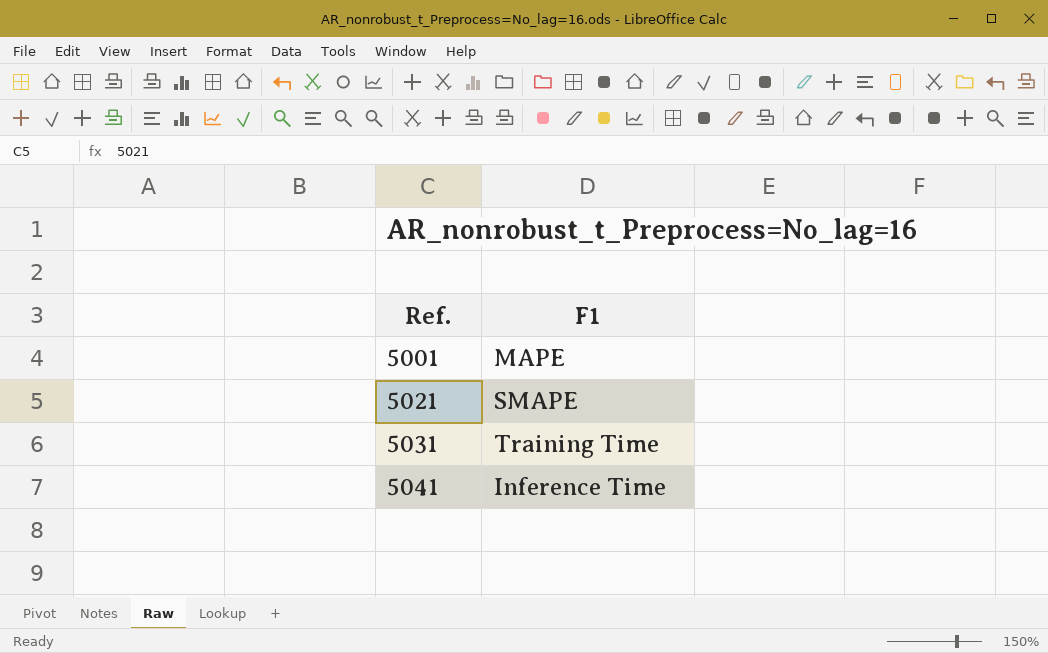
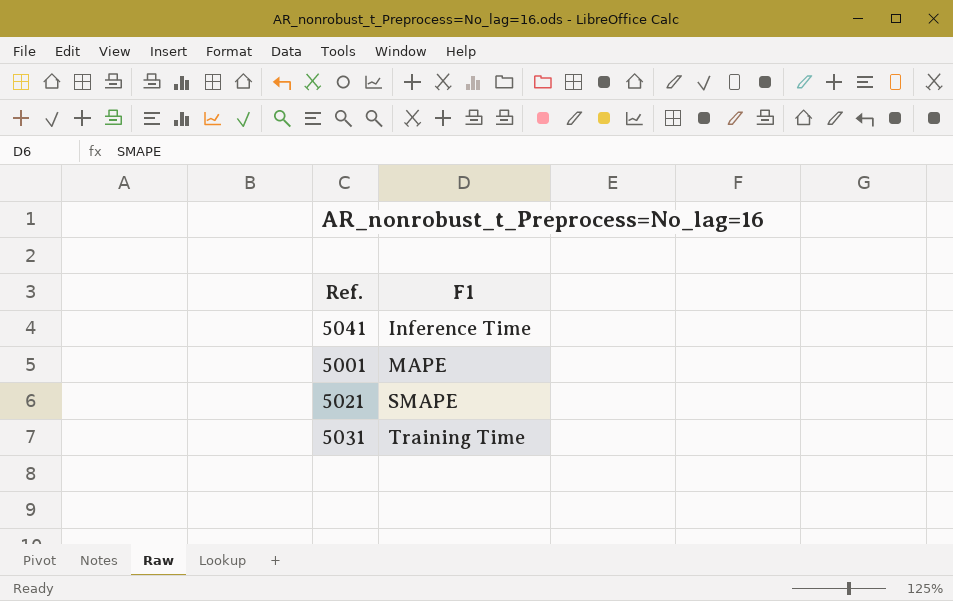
row order: Ref. ascending -> F1 ascending

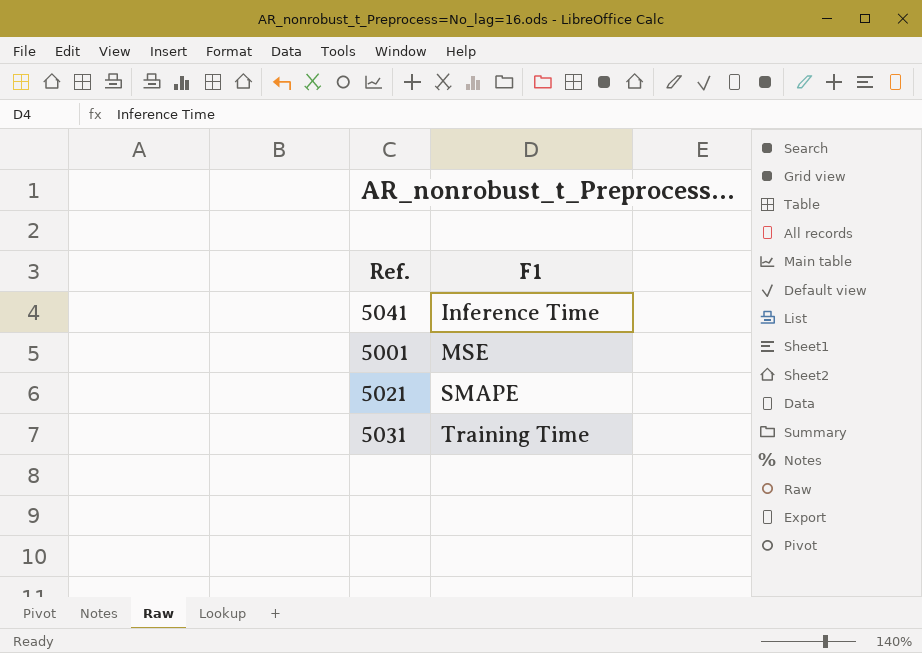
5001 | F1: MAPE -> MSE

